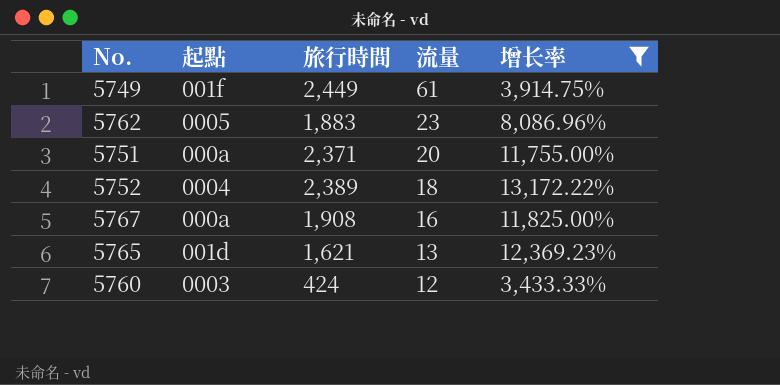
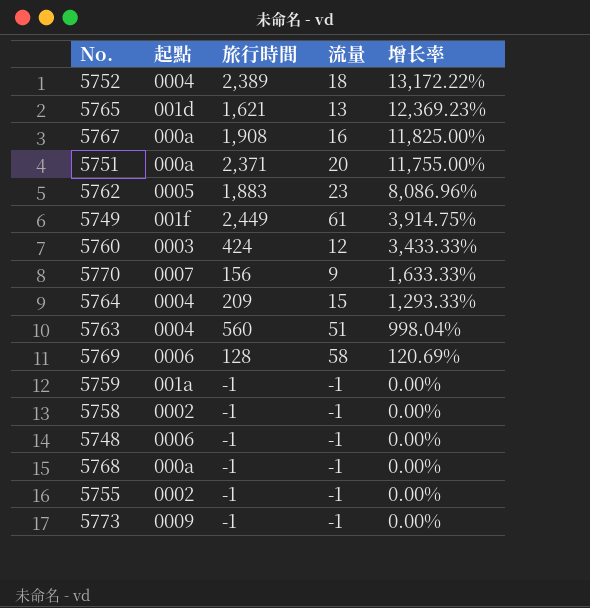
filter: 增长率 >= 3,433.33% -> none
row order: 流量 descending -> 增长率 descending

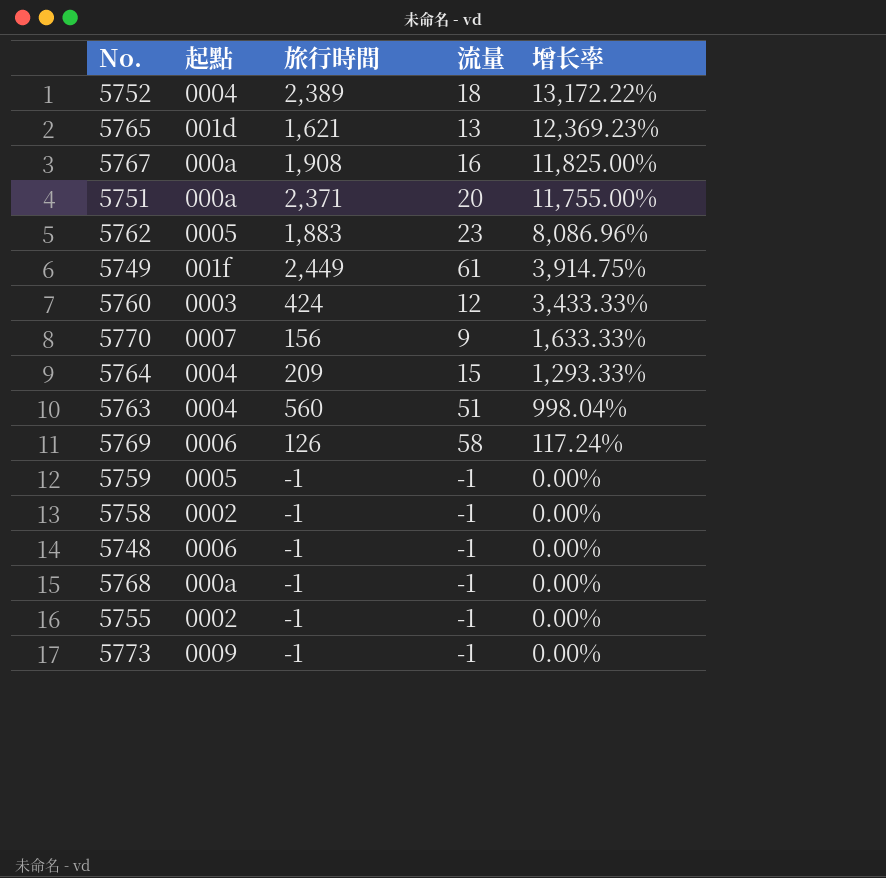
5769 | 旅行時間: 128 -> 126
5769 | 增长率: 120.69% -> 117.24%
5759 | 起點: 001a -> 0005

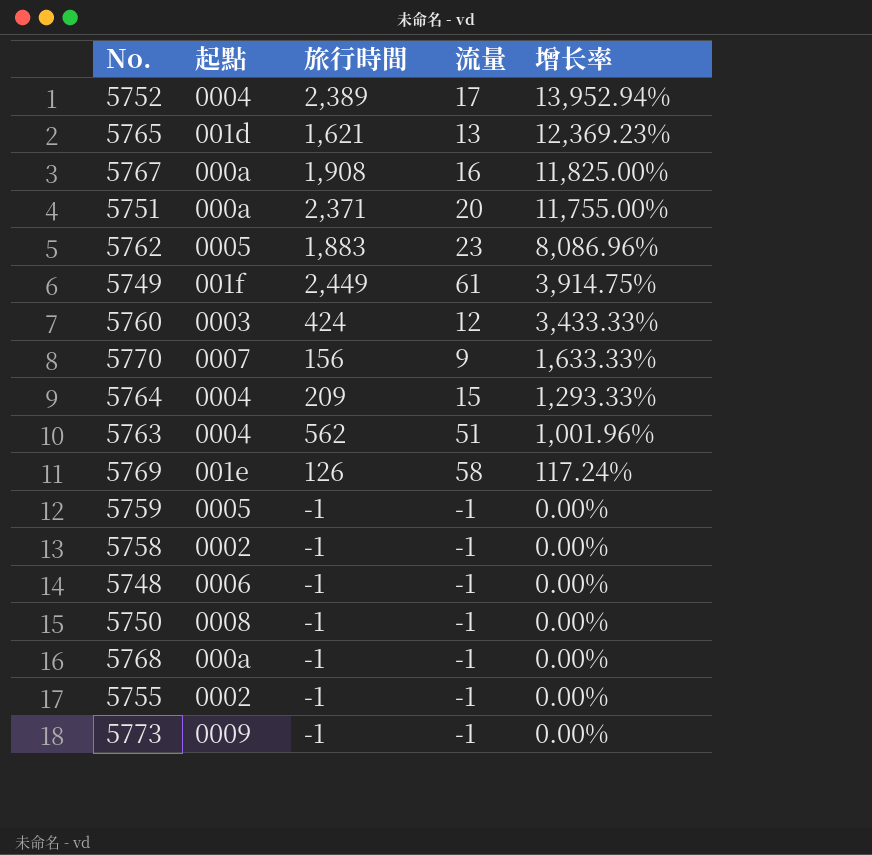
5752 | 流量: 18 -> 17
5752 | 增长率: 13,172.22% -> 13,952.94%
5763 | 旅行時間: 560 -> 562
5763 | 增长率: 998.04% -> 1,001.96%
5769 | 起點: 0006 -> 001e
row 5750: none -> 0008 | -1 | -1 | 0.00%

